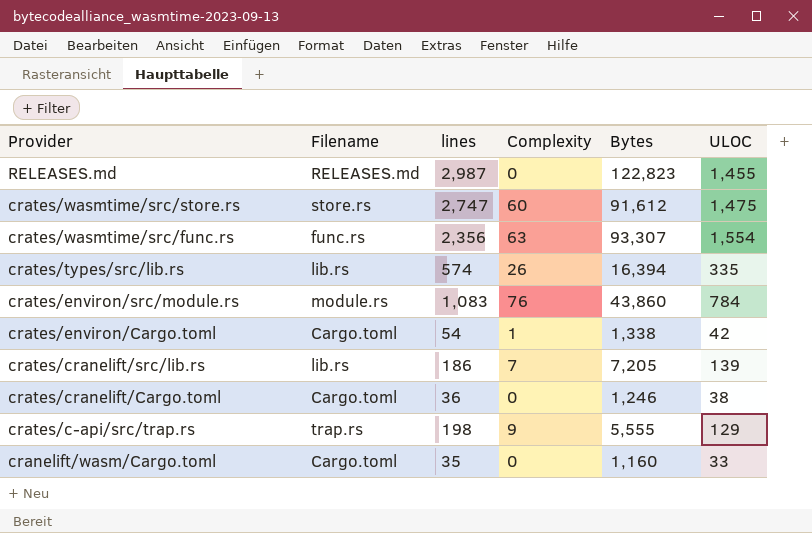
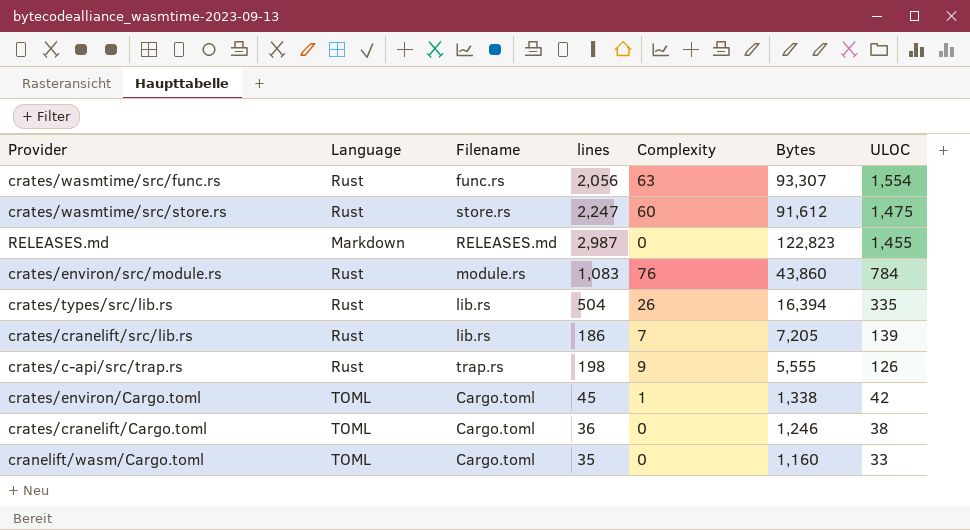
row order: Provider descending -> ULOC descending
column Language | position: none -> 2
crates/wasmtime/src/func.rs | lines: 2,356 -> 2,056
crates/wasmtime/src/store.rs | lines: 2,747 -> 2,247
crates/types/src/lib.rs | lines: 574 -> 504
crates/c-api/src/trap.rs | ULOC: 129 -> 126
crates/environ/Cargo.toml | lines: 54 -> 45

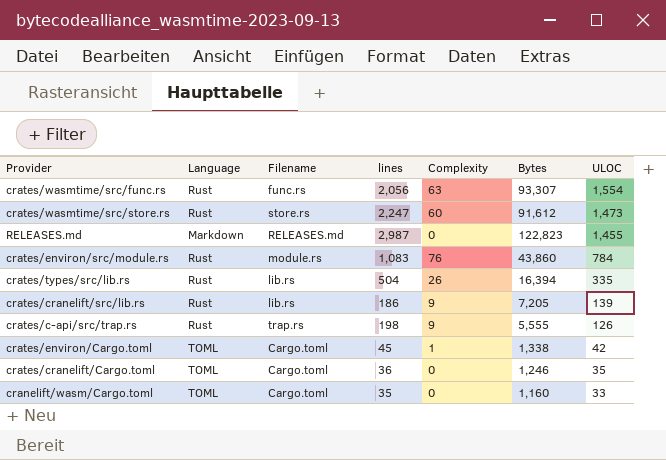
crates/wasmtime/src/store.rs | ULOC: 1,475 -> 1,473
crates/cranelift/src/lib.rs | Complexity: 7 -> 9
crates/cranelift/Cargo.toml | ULOC: 38 -> 35

